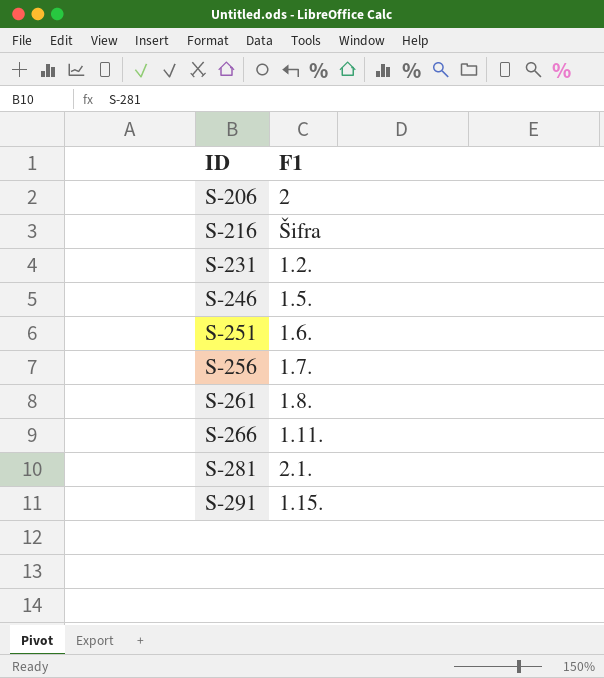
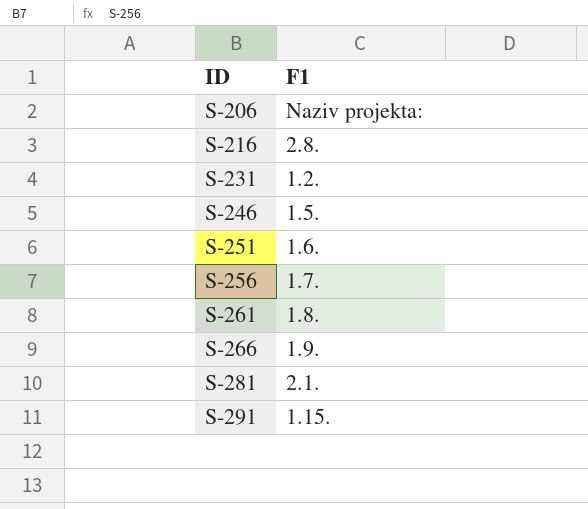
S-206 | F1: 2 -> Naziv projekta:
S-216 | F1: Šifra -> 2.8.
S-266 | F1: 1.11. -> 1.9.

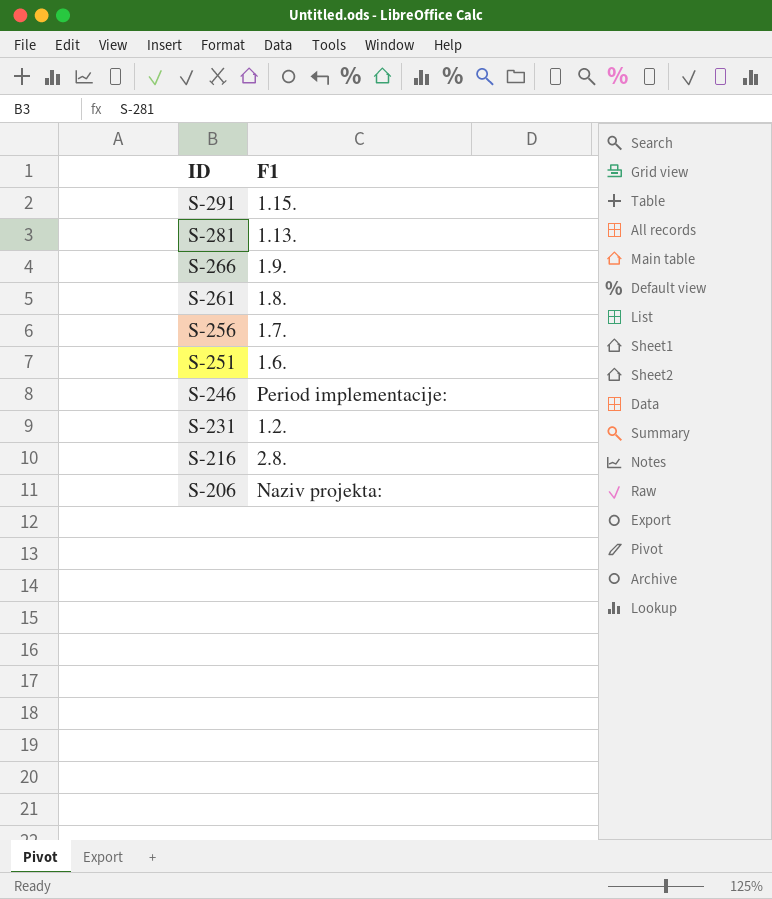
row order: ID ascending -> ID descending
S-281 | F1: 2.1. -> 1.13.
S-246 | F1: 1.5. -> Period implementacije:

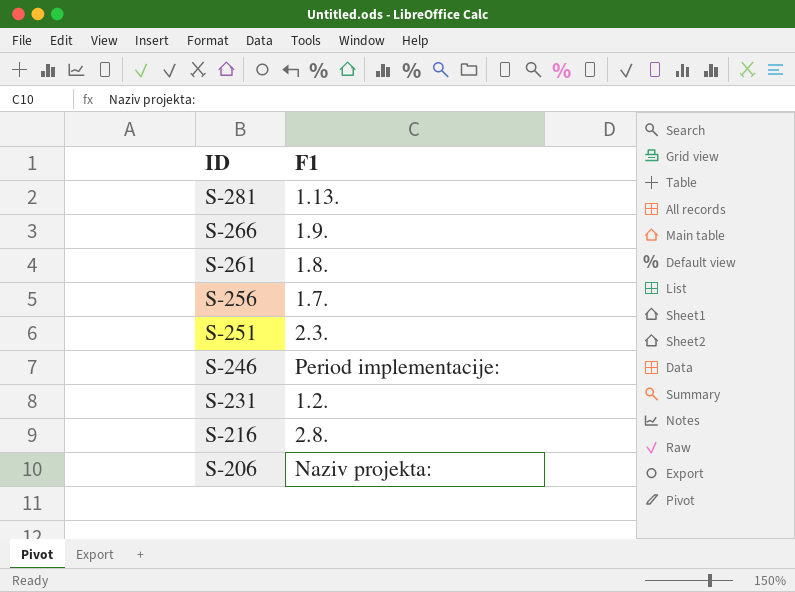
row S-291: 1.15. -> none
S-251 | F1: 1.6. -> 2.3.

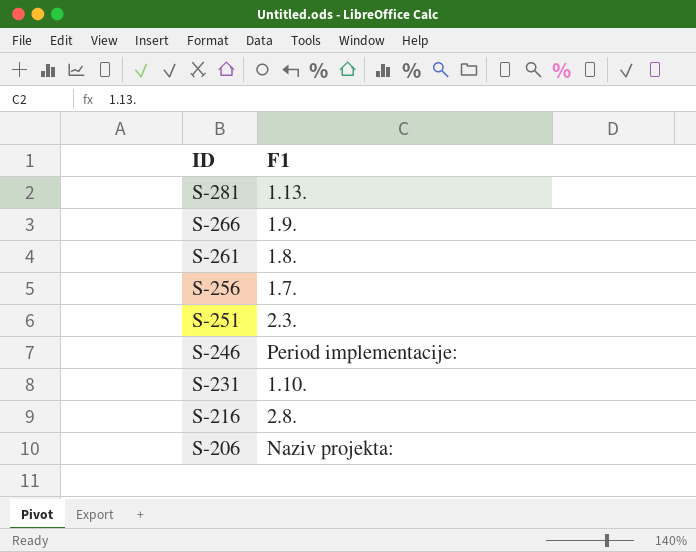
S-231 | F1: 1.2. -> 1.10.

